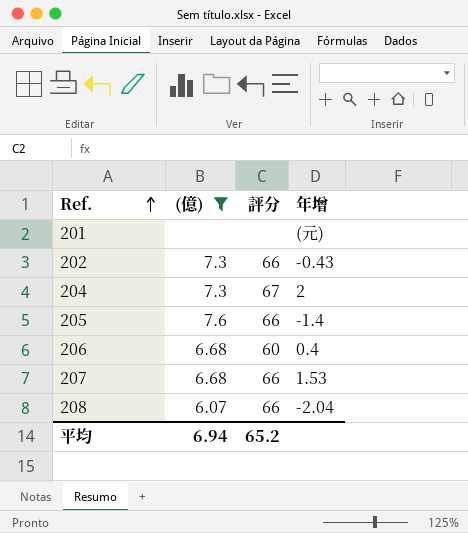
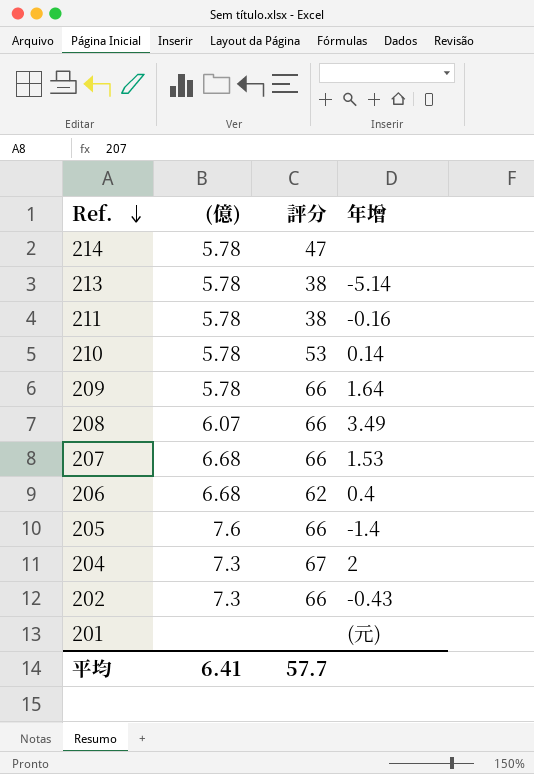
filter: (億) != 5.78 -> none
row order: Ref. ascending -> Ref. descending
208 | 年增: -2.04 -> 3.49
206 | 評分: 60 -> 62
平均 | (億): 6.94 -> 6.41
平均 | 評分: 65.2 -> 57.7

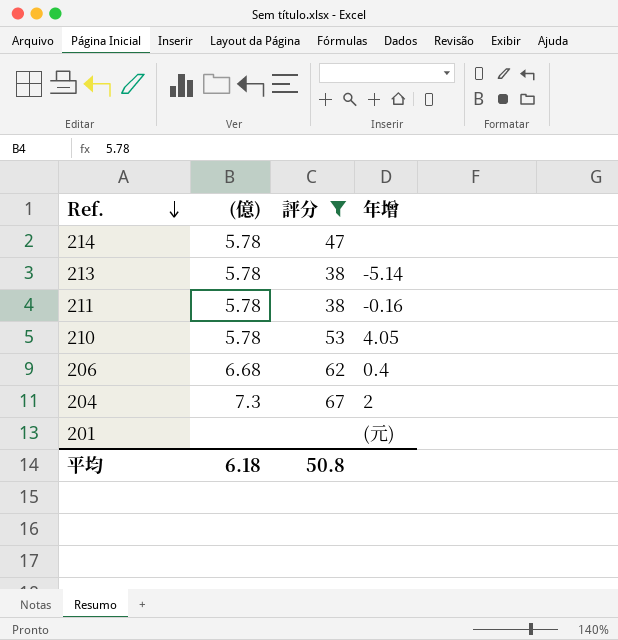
filter: none -> 評分 != 66
210 | 年增: 0.14 -> 4.05
平均 | (億): 6.41 -> 6.18
平均 | 評分: 57.7 -> 50.8

